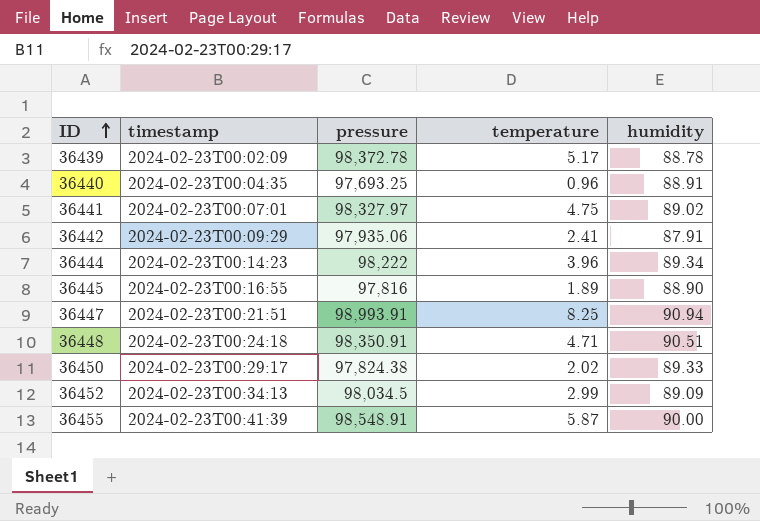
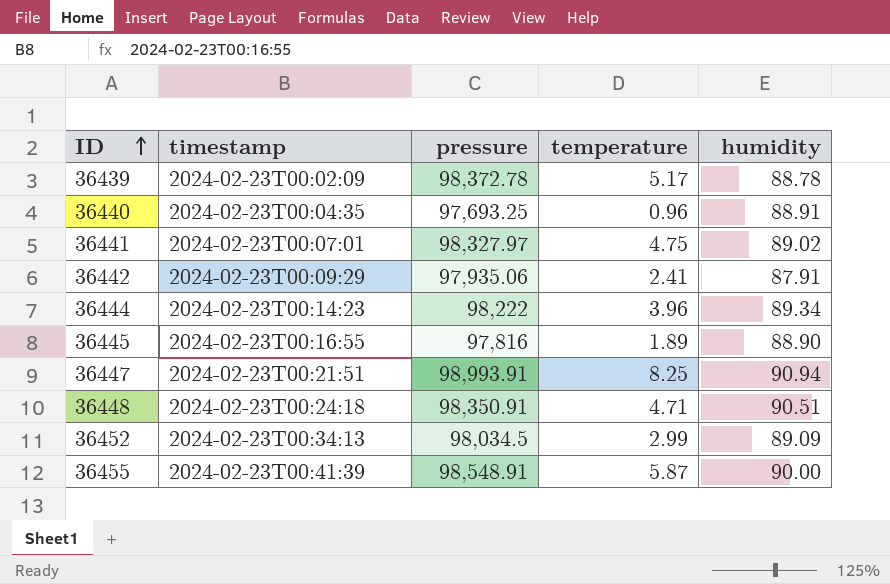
row 36450: 2024-02-23T00:29:17 | 97,824.38 | 2.02 | 89.33 -> none

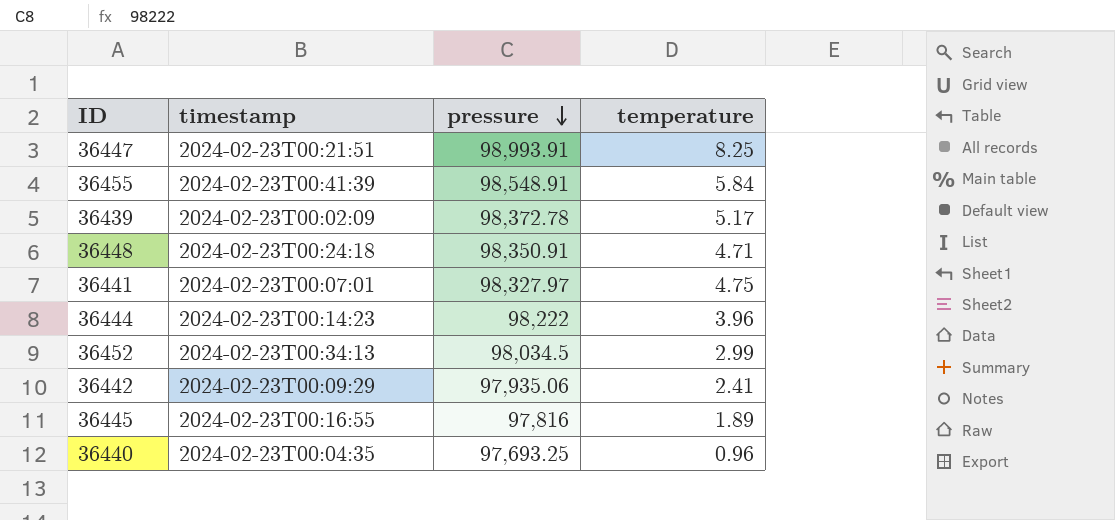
row order: ID ascending -> pressure descending
column humidity | position: 5 -> none
36455 | temperature: 5.87 -> 5.84

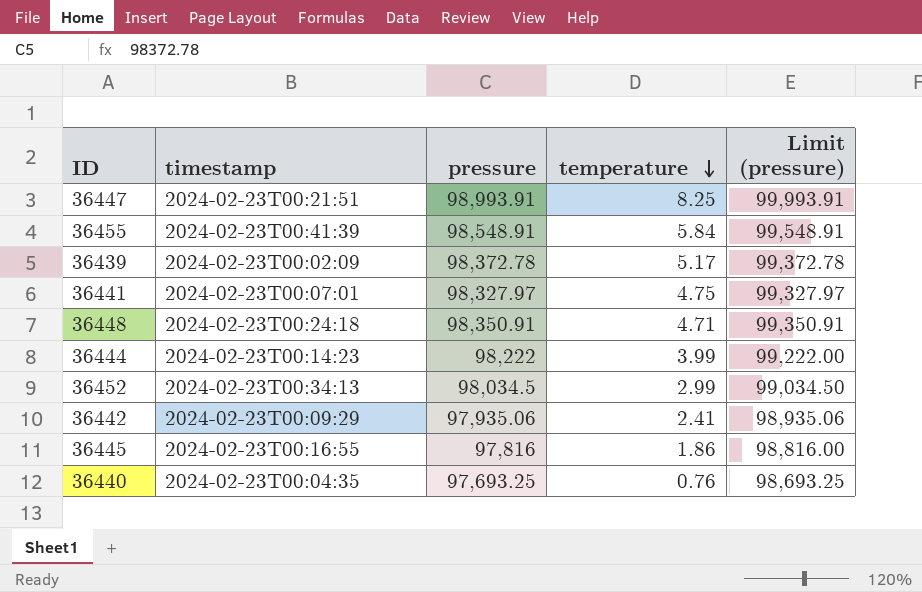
row order: pressure descending -> temperature descending
column Limit (pressure) | formula: none -> [pressure] + 1000
36444 | temperature: 3.96 -> 3.99
36445 | temperature: 1.89 -> 1.86
36440 | temperature: 0.96 -> 0.76

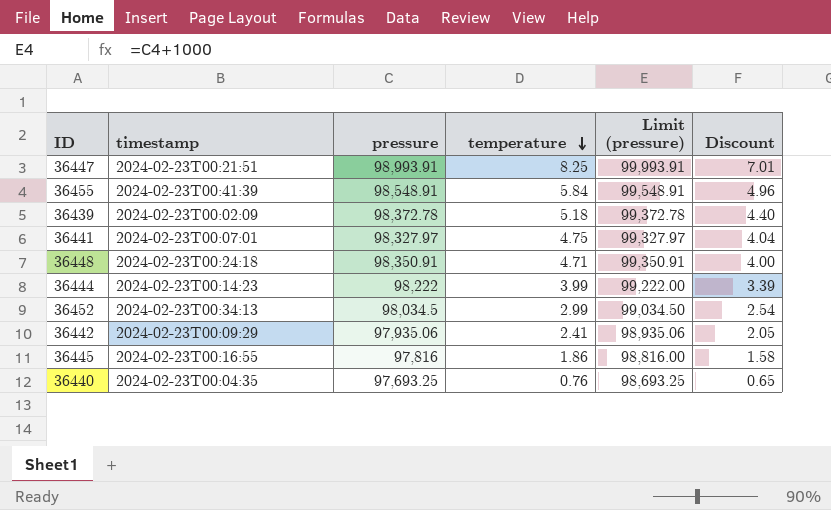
column Discount | formula: none -> [temperature] * 0.85
36439 | temperature: 5.17 -> 5.18

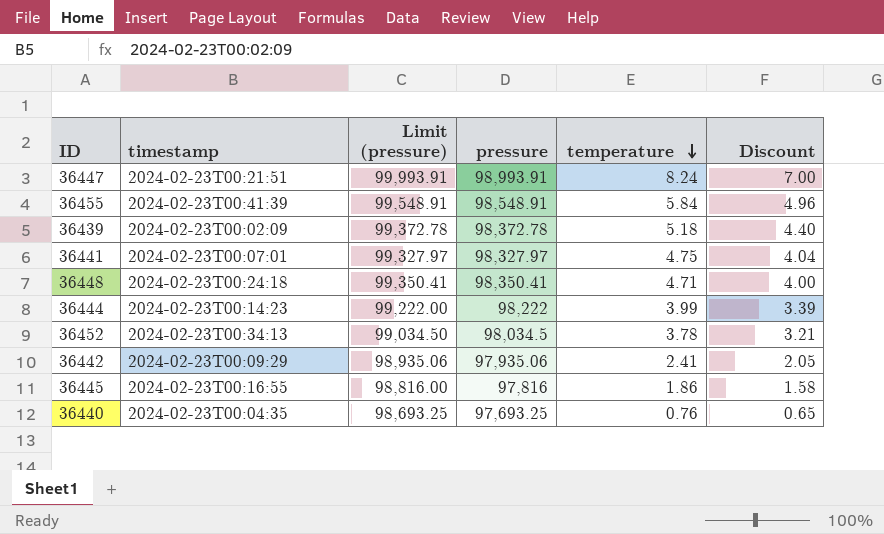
column Limit (pressure) | position: 5 -> 3
36447 | temperature: 8.25 -> 8.24
36447 | Discount: 7.01 -> 7.00
36448 | Limit (pressure): 99,350.91 -> 99,350.41
36448 | pressure: 98,350.91 -> 98,350.41
36452 | temperature: 2.99 -> 3.78
36452 | Discount: 2.54 -> 3.21

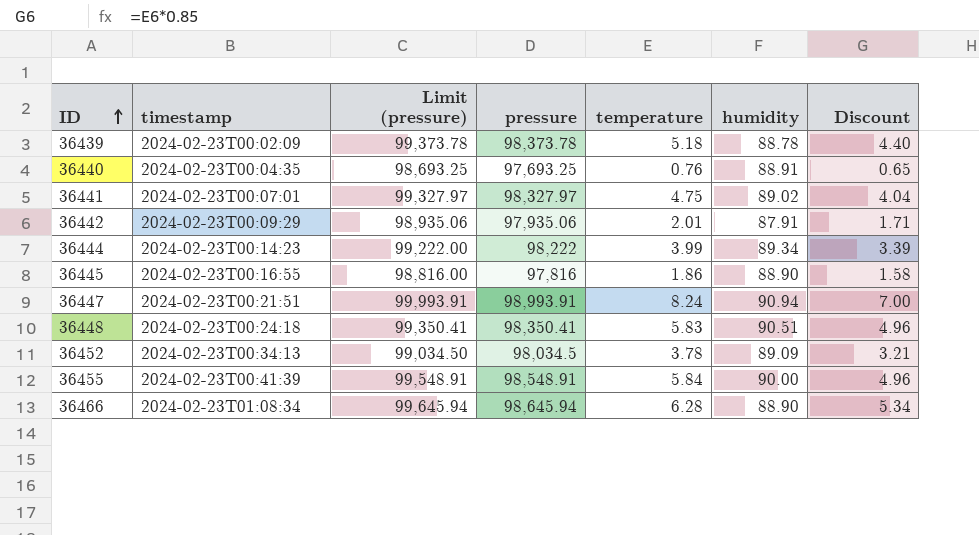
row order: temperature descending -> ID ascending
column humidity | position: none -> 6
36439 | Limit (pressure): 99,372.78 -> 99,373.78
36439 | pressure: 98,372.78 -> 98,373.78
36442 | temperature: 2.41 -> 2.01
36442 | Discount: 2.05 -> 1.71
36448 | temperature: 4.71 -> 5.83
36448 | Discount: 4.00 -> 4.96
row 36466: none -> 2024-02-23T01:08:34 | 99,645.94 | 98,645.94 | 6.28 | 88.90 | 5.34

